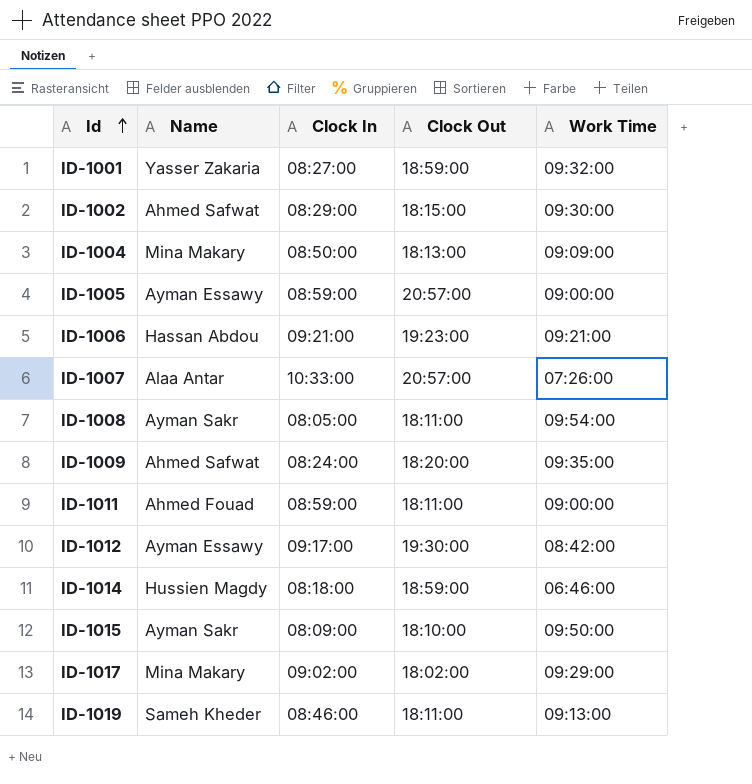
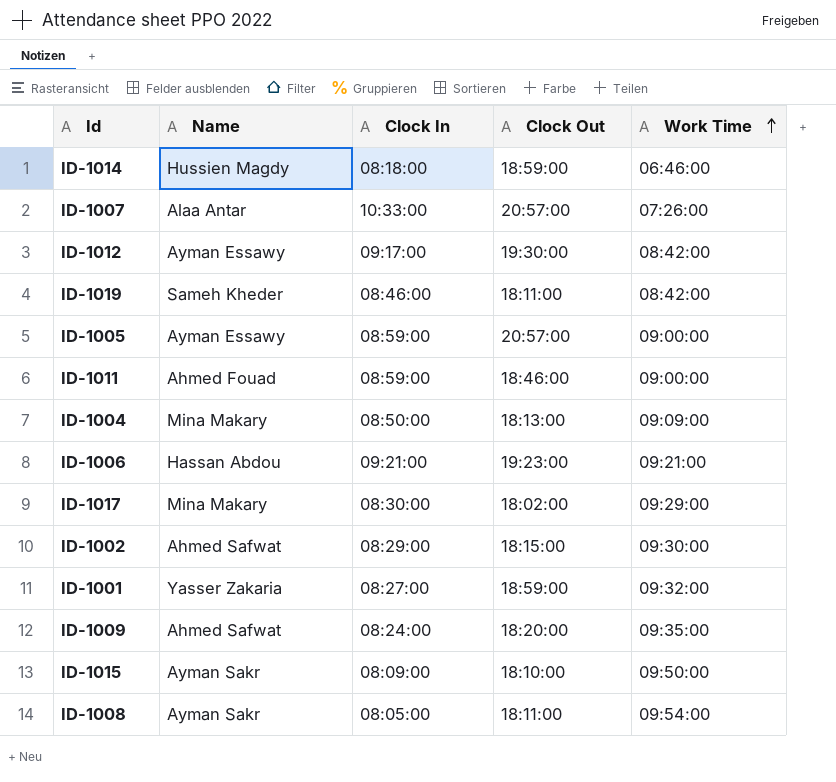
row order: Id ascending -> Work Time ascending
ID-1019 | Work Time: 09:13:00 -> 08:42:00
ID-1011 | Clock Out: 18:11:00 -> 18:46:00
ID-1017 | Clock In: 09:02:00 -> 08:30:00

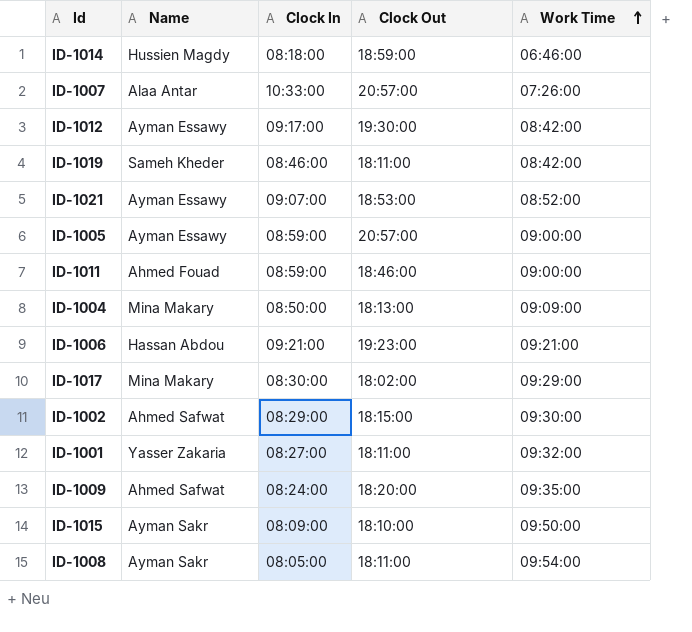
row ID-1021: none -> Ayman Essawy | 09:07:00 | 18:53:00 | 08:52:00
ID-1001 | Clock Out: 18:59:00 -> 18:11:00

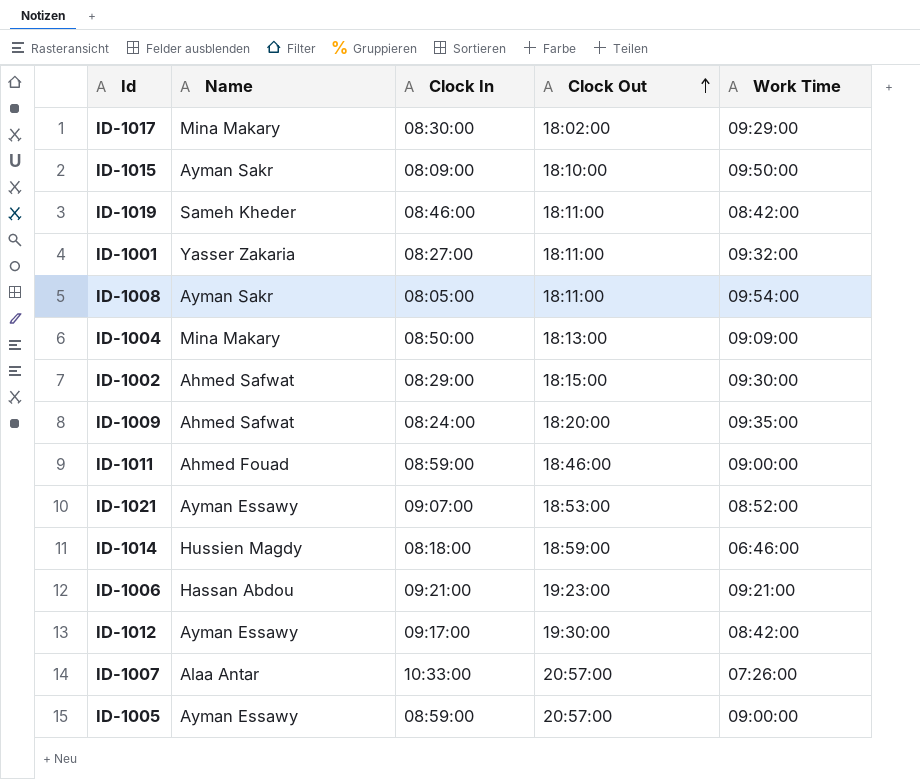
row order: Work Time ascending -> Clock Out ascending

